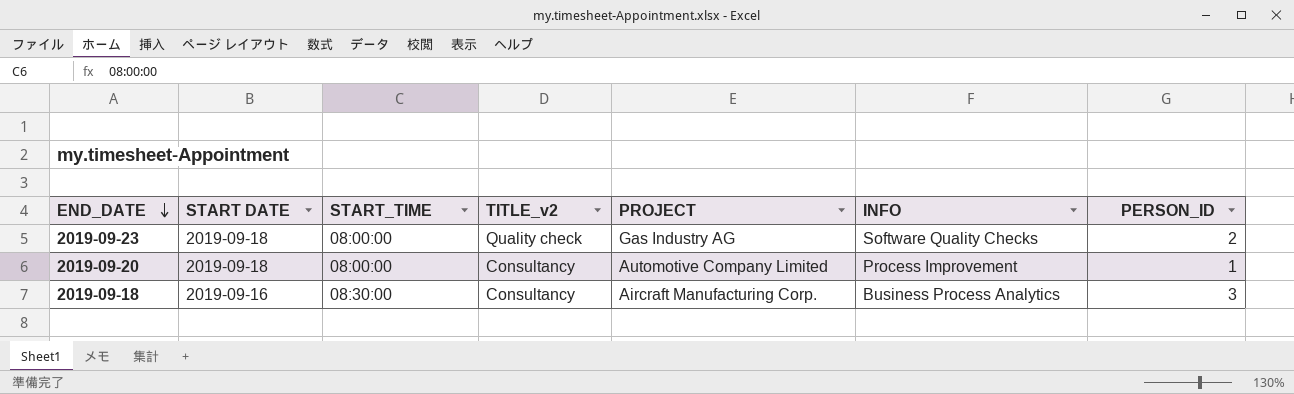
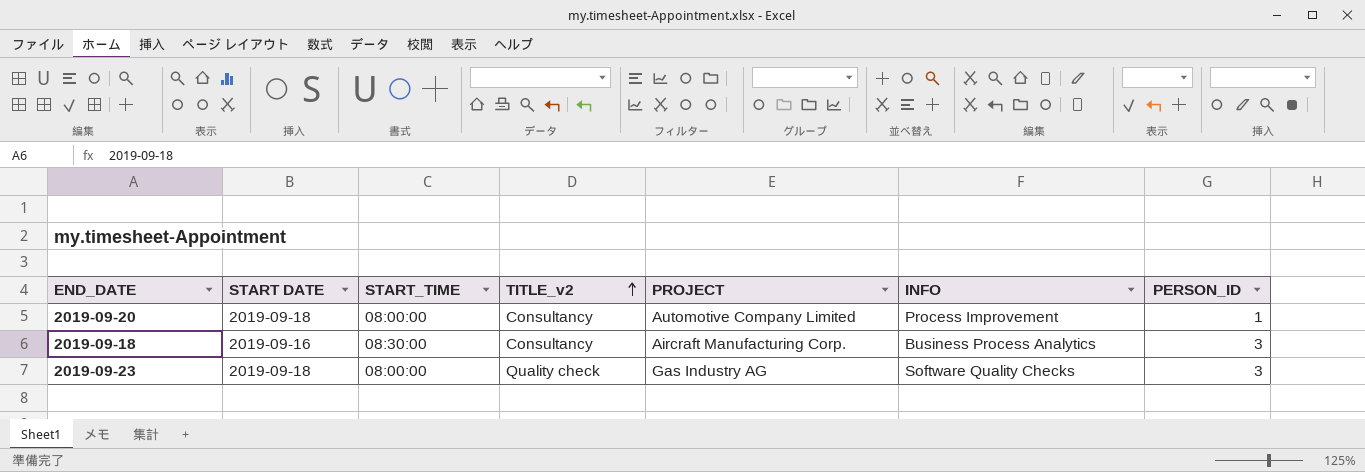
row order: END_DATE descending -> TITLE_v2 ascending
2019-09-23 | PERSON_ID: 2 -> 3

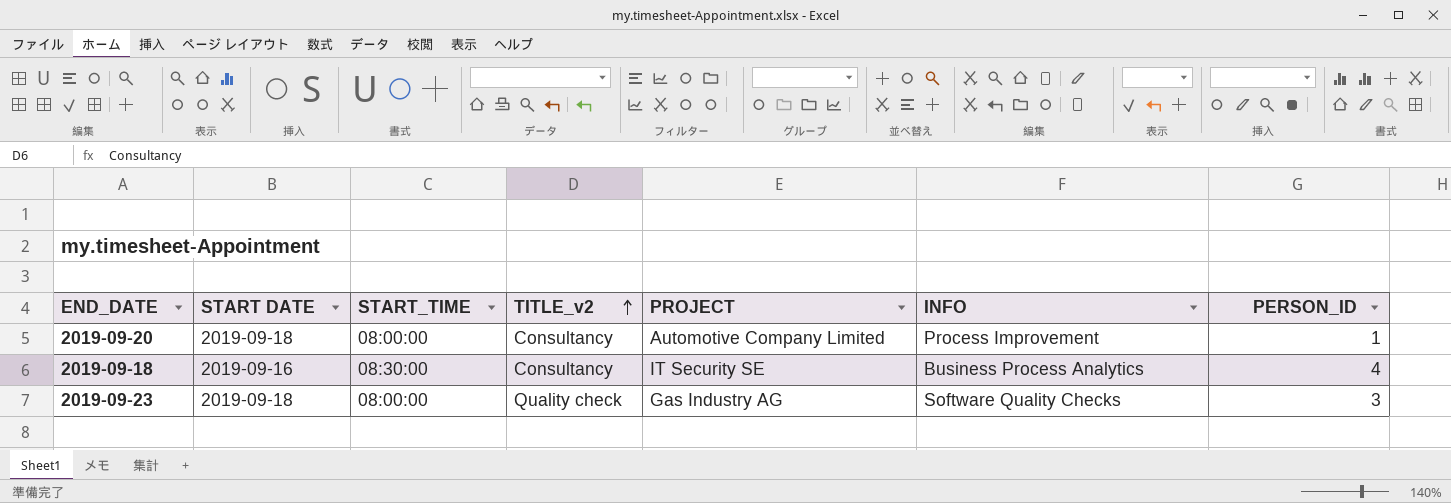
2019-09-18 | PROJECT: Aircraft Manufacturing Corp. -> IT Security SE
2019-09-18 | PERSON_ID: 3 -> 4

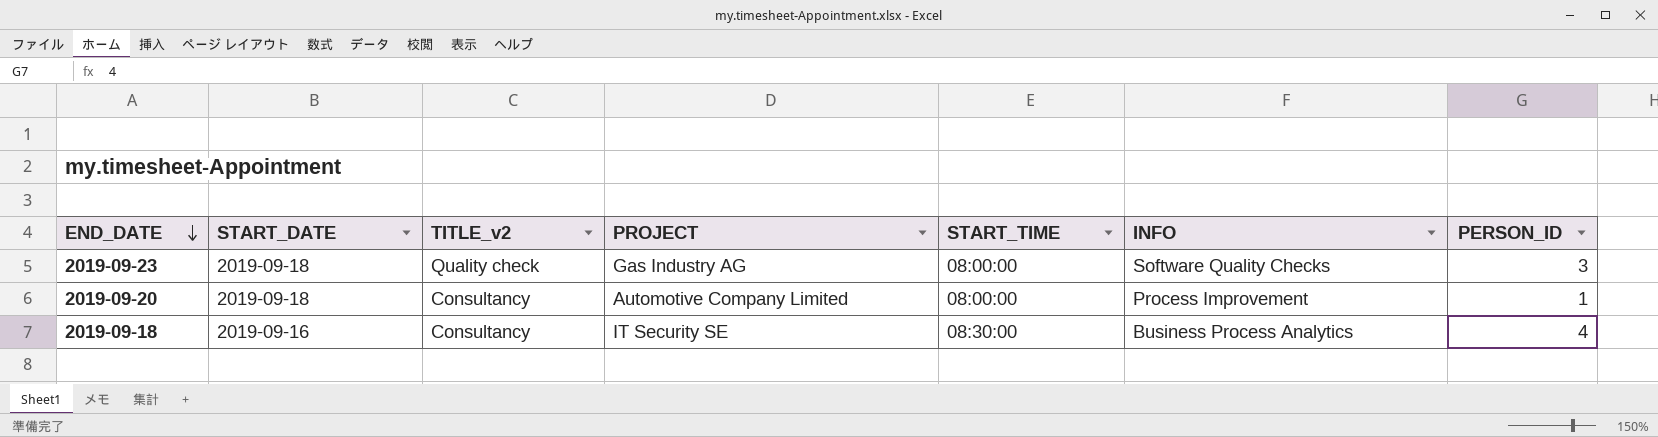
row order: TITLE_v2 ascending -> END_DATE descending
column name: START DATE -> START_DATE
column START_TIME | position: 3 -> 5

